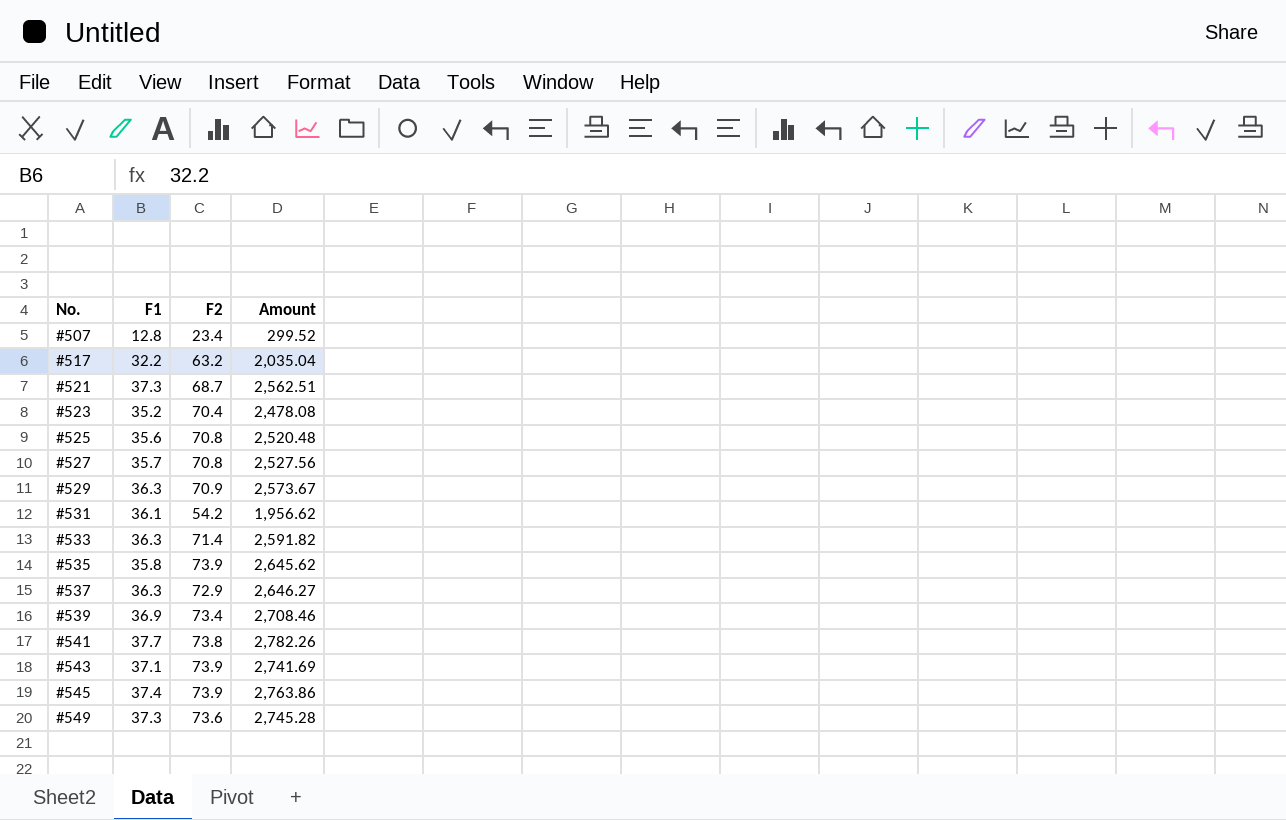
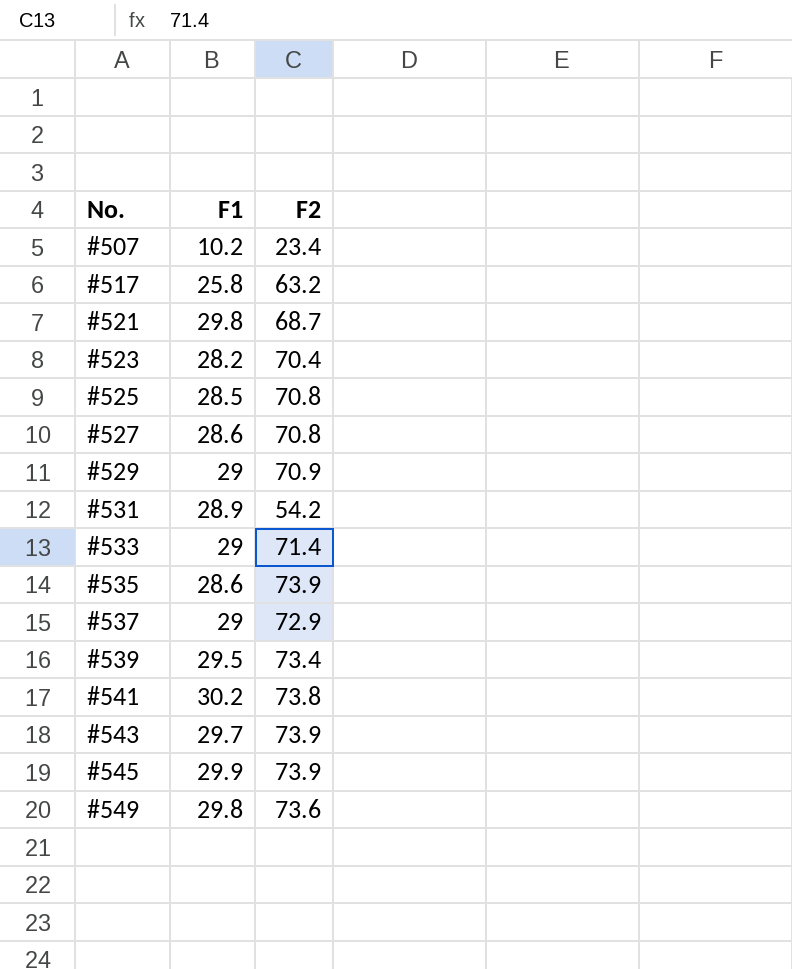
column Amount | formula: [F1] * [F2] -> none
#507 | F1: 12.8 -> 10.2
#517 | F1: 32.2 -> 25.8
#521 | F1: 37.3 -> 29.8
#523 | F1: 35.2 -> 28.2
#525 | F1: 35.6 -> 28.5
#527 | F1: 35.7 -> 28.6
#529 | F1: 36.3 -> 29
#531 | F1: 36.1 -> 28.9
#533 | F1: 36.3 -> 29
#535 | F1: 35.8 -> 28.6
#537 | F1: 36.3 -> 29
#539 | F1: 36.9 -> 29.5
#541 | F1: 37.7 -> 30.2
#543 | F1: 37.1 -> 29.7
#545 | F1: 37.4 -> 29.9
#549 | F1: 37.3 -> 29.8

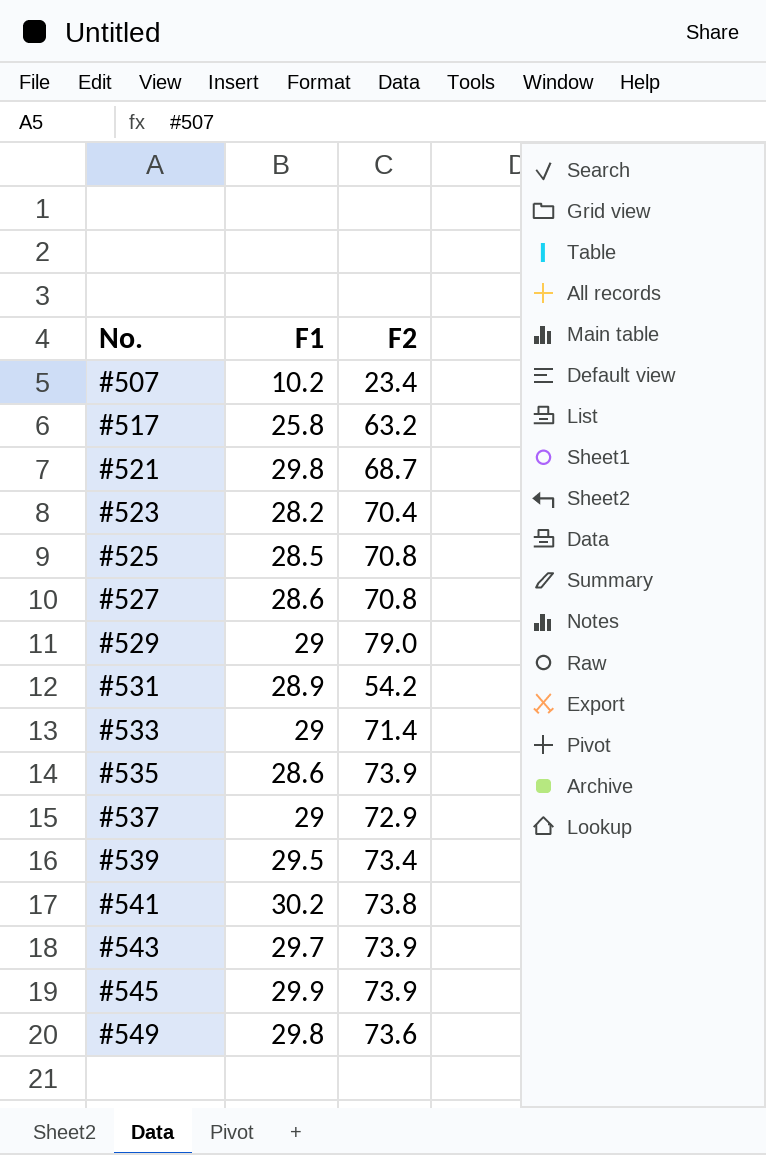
#529 | F2: 70.9 -> 79.0

